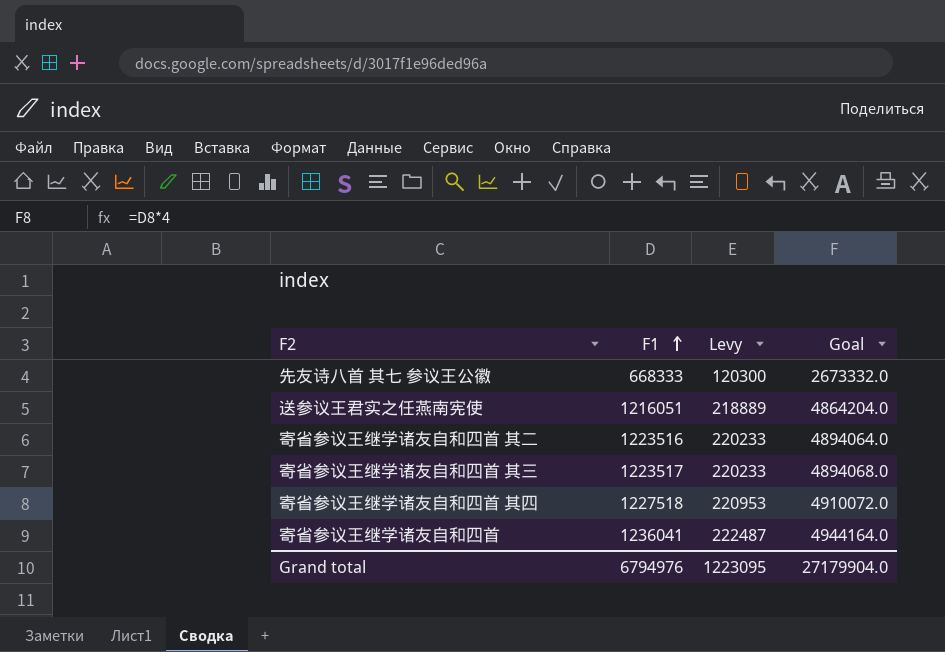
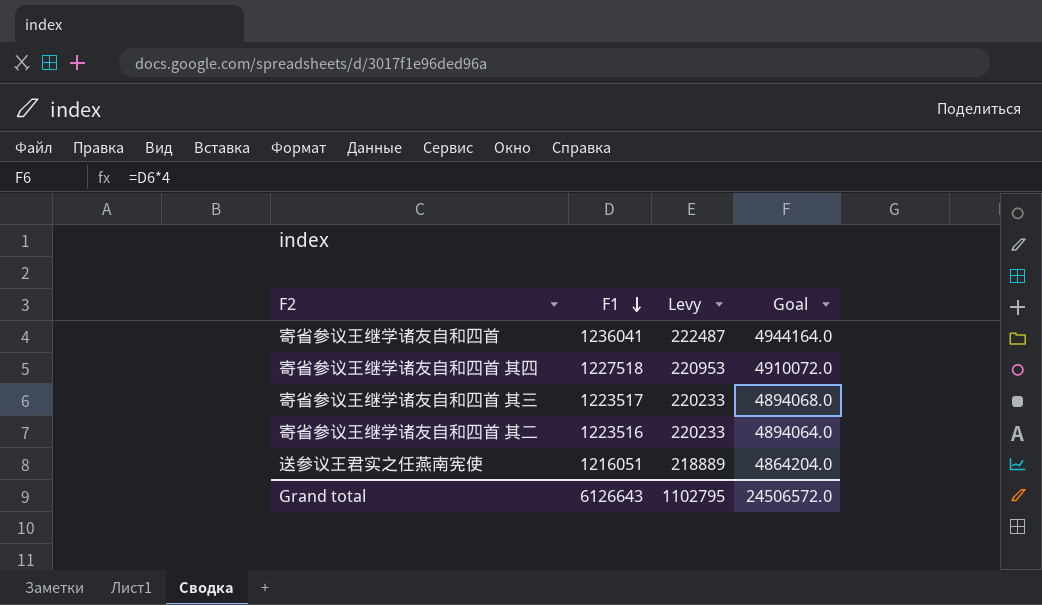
row order: F1 ascending -> F1 descending
row 先友诗八首 其七 参议王公徽: 668333 | 120300 | 2673332.0 -> none
Grand total | F1: 6794976 -> 6126643
Grand total | Levy: 1223095 -> 1102795
Grand total | Goal: 27179904.0 -> 24506572.0

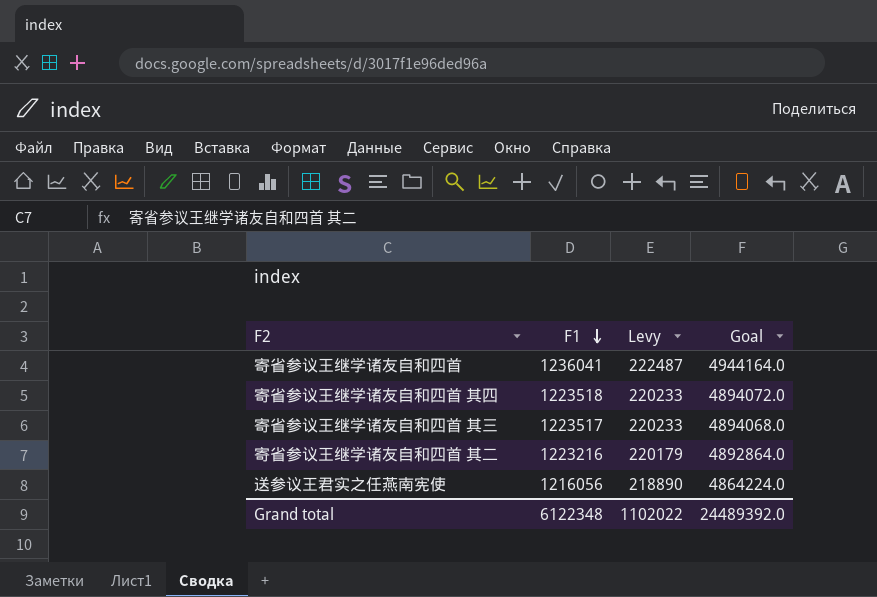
寄省参议王继学诸友自和四首 其四 | F1: 1227518 -> 1223518
寄省参议王继学诸友自和四首 其四 | Levy: 220953 -> 220233
寄省参议王继学诸友自和四首 其四 | Goal: 4910072.0 -> 4894072.0
寄省参议王继学诸友自和四首 其二 | F1: 1223516 -> 1223216
寄省参议王继学诸友自和四首 其二 | Levy: 220233 -> 220179
寄省参议王继学诸友自和四首 其二 | Goal: 4894064.0 -> 4892864.0
送参议王君实之任燕南宪使 | F1: 1216051 -> 1216056
送参议王君实之任燕南宪使 | Levy: 218889 -> 218890
送参议王君实之任燕南宪使 | Goal: 4864204.0 -> 4864224.0
Grand total | F1: 6126643 -> 6122348
Grand total | Levy: 1102795 -> 1102022
Grand total | Goal: 24506572.0 -> 24489392.0

